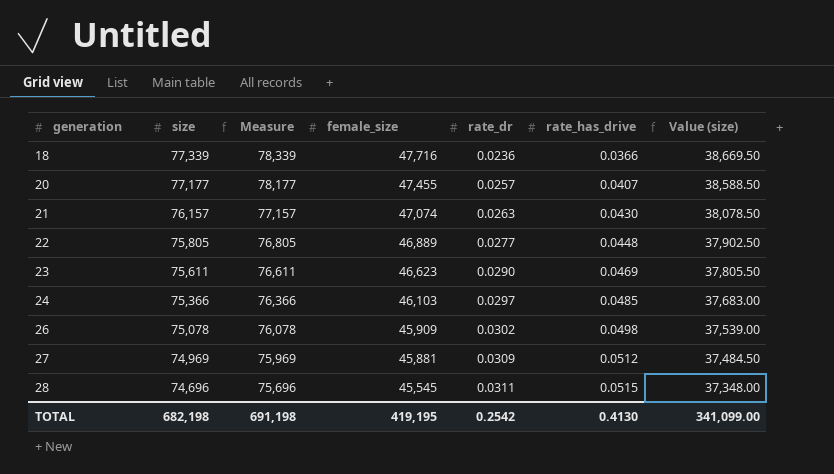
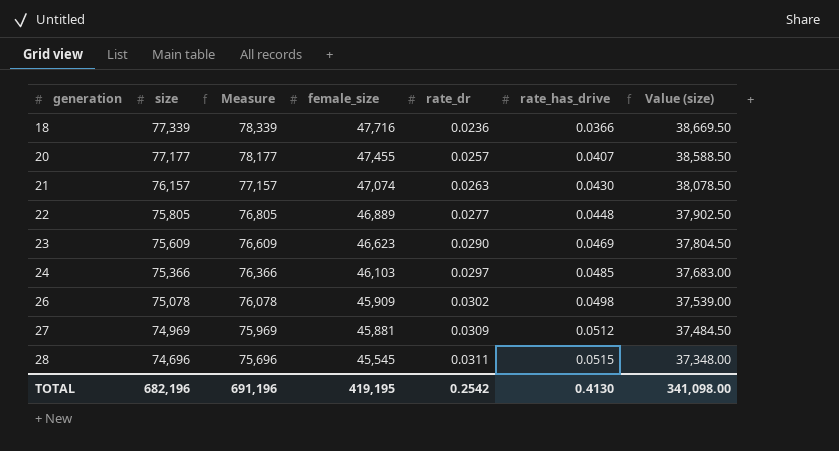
23 | size: 75,611 -> 75,609
23 | Measure: 76,611 -> 76,609
23 | Value (size): 37,805.50 -> 37,804.50
TOTAL | size: 682,198 -> 682,196
TOTAL | Measure: 691,198 -> 691,196
TOTAL | Value (size): 341,099.00 -> 341,098.00

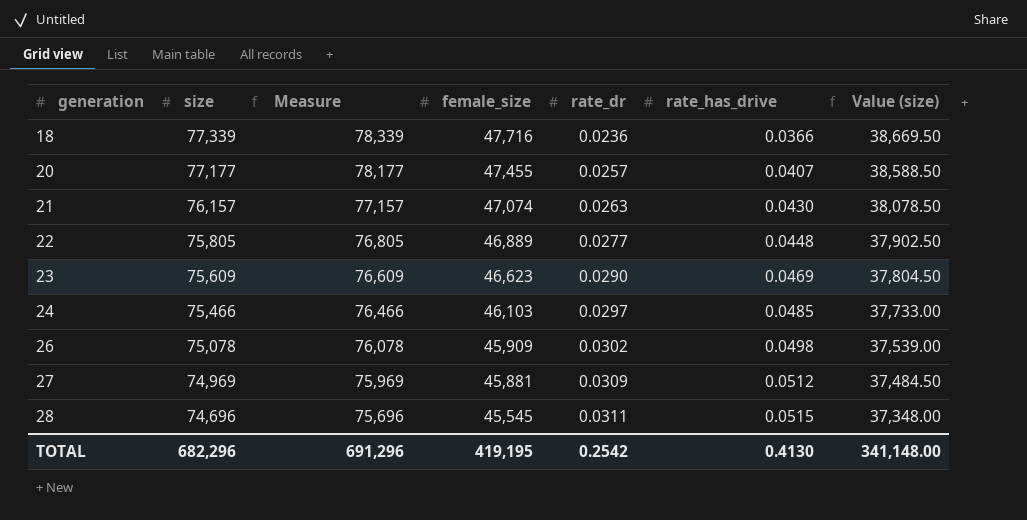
24 | size: 75,366 -> 75,466
24 | Measure: 76,366 -> 76,466
24 | Value (size): 37,683.00 -> 37,733.00
TOTAL | size: 682,196 -> 682,296
TOTAL | Measure: 691,196 -> 691,296
TOTAL | Value (size): 341,098.00 -> 341,148.00

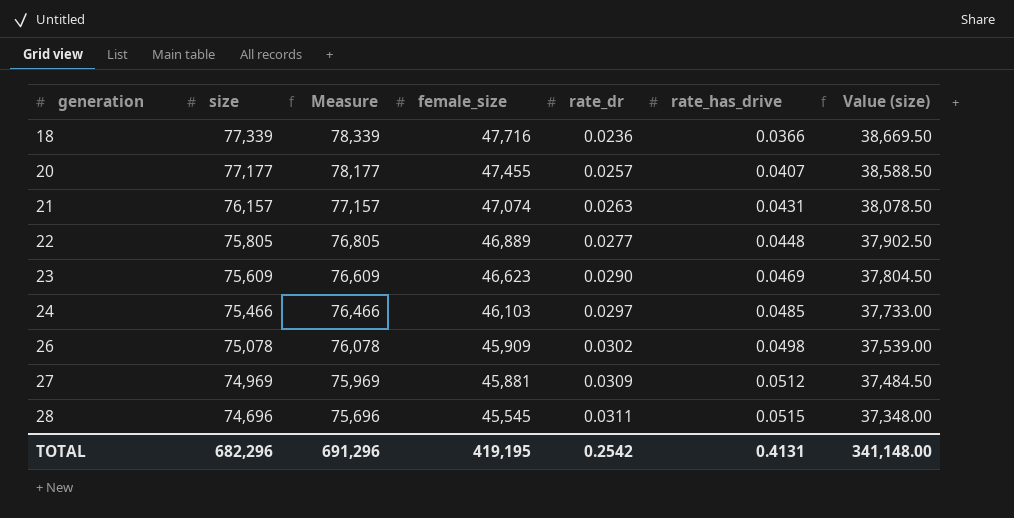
21 | rate_has_drive: 0.0430 -> 0.0431
TOTAL | rate_has_drive: 0.4130 -> 0.4131

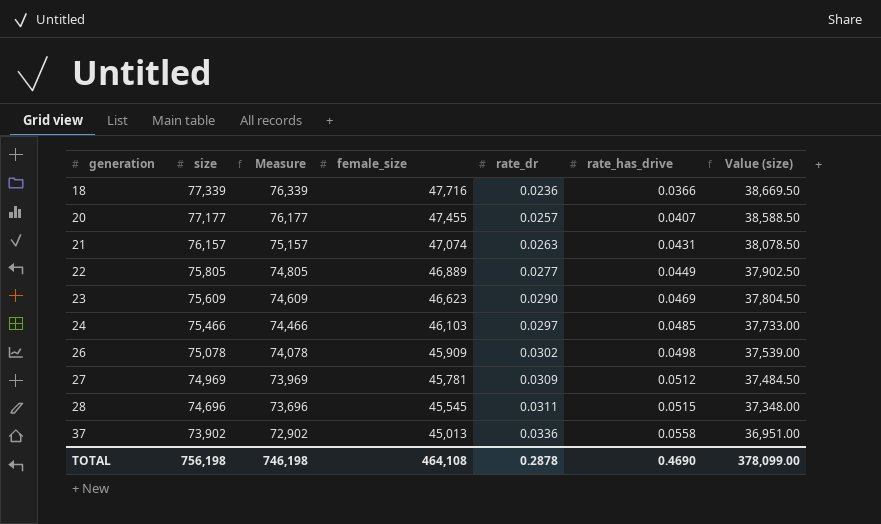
column Measure | formula: [size] + 1000 -> [size] - 1000
22 | rate_has_drive: 0.0448 -> 0.0449
27 | female_size: 45,881 -> 45,781
row 37: none -> 73,902 | 72,902 | 45,013 | 0.0336 | 0.0558 | 36,951.00
TOTAL | size: 682,296 -> 756,198
TOTAL | Measure: 691,296 -> 746,198
TOTAL | female_size: 419,195 -> 464,108
TOTAL | rate_dr: 0.2542 -> 0.2878
TOTAL | rate_has_drive: 0.4131 -> 0.4690
TOTAL | Value (size): 341,148.00 -> 378,099.00

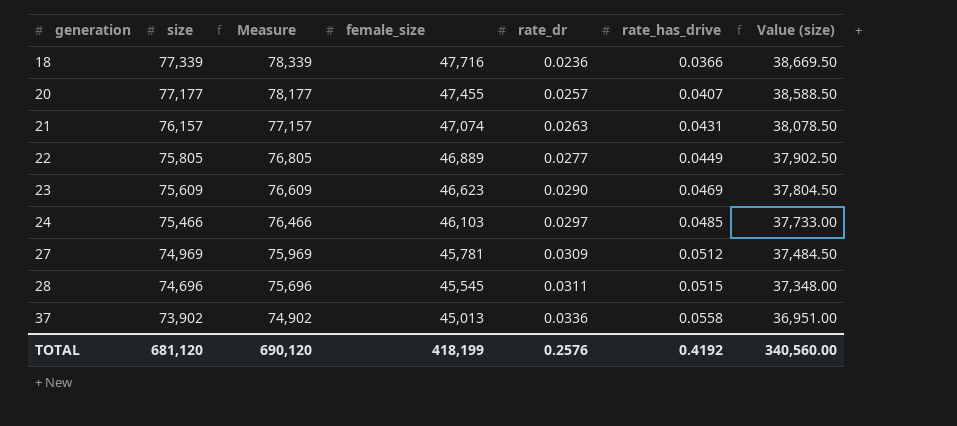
column Measure | formula: [size] - 1000 -> [size] + 1000
row 26: 75,078 | 74,078 | 45,909 | 0.0302 | 0.0498 | 37,539.00 -> none
TOTAL | size: 756,198 -> 681,120
TOTAL | Measure: 746,198 -> 690,120
TOTAL | female_size: 464,108 -> 418,199
TOTAL | rate_dr: 0.2878 -> 0.2576
TOTAL | rate_has_drive: 0.4690 -> 0.4192
TOTAL | Value (size): 378,099.00 -> 340,560.00

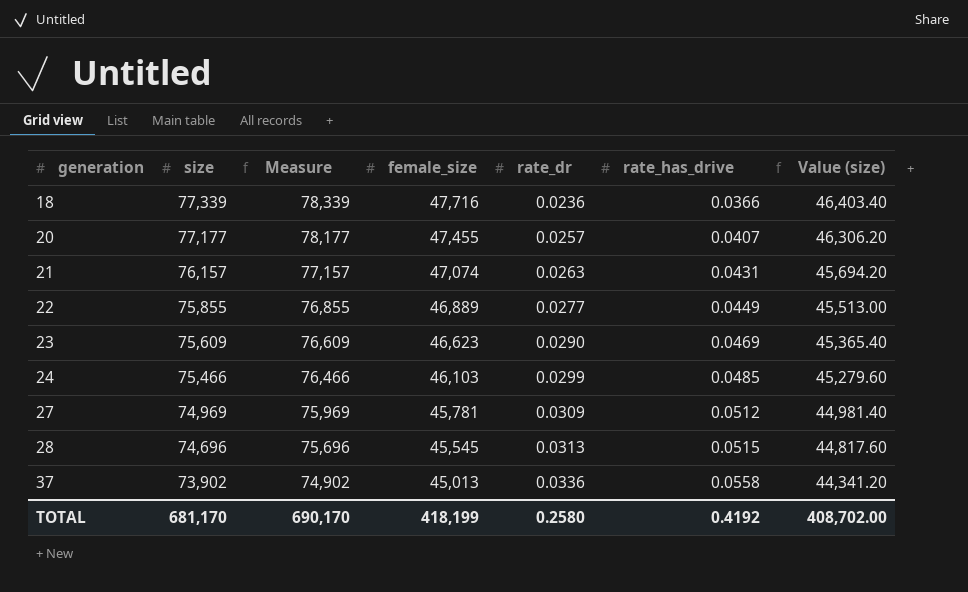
column Value (size) | formula: [size] * 0.5 -> [size] * 0.6
22 | size: 75,805 -> 75,855
22 | Measure: 76,805 -> 76,855
24 | rate_dr: 0.0297 -> 0.0299
28 | rate_dr: 0.0311 -> 0.0313
TOTAL | size: 681,120 -> 681,170
TOTAL | Measure: 690,120 -> 690,170
TOTAL | rate_dr: 0.2576 -> 0.2580
TOTAL | Value (size): 340,560.00 -> 408,702.00

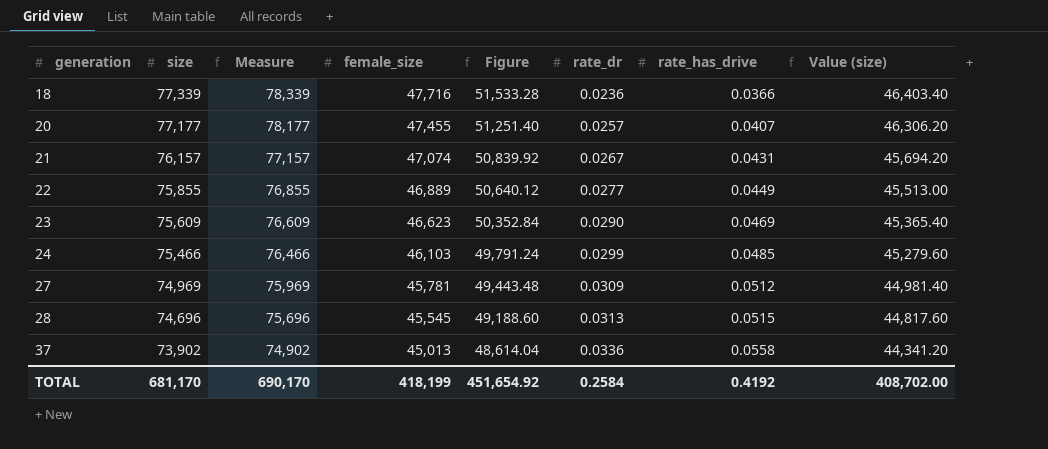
column Figure | formula: none -> [female_size] * 1.08
21 | rate_dr: 0.0263 -> 0.0267
TOTAL | rate_dr: 0.2580 -> 0.2584

